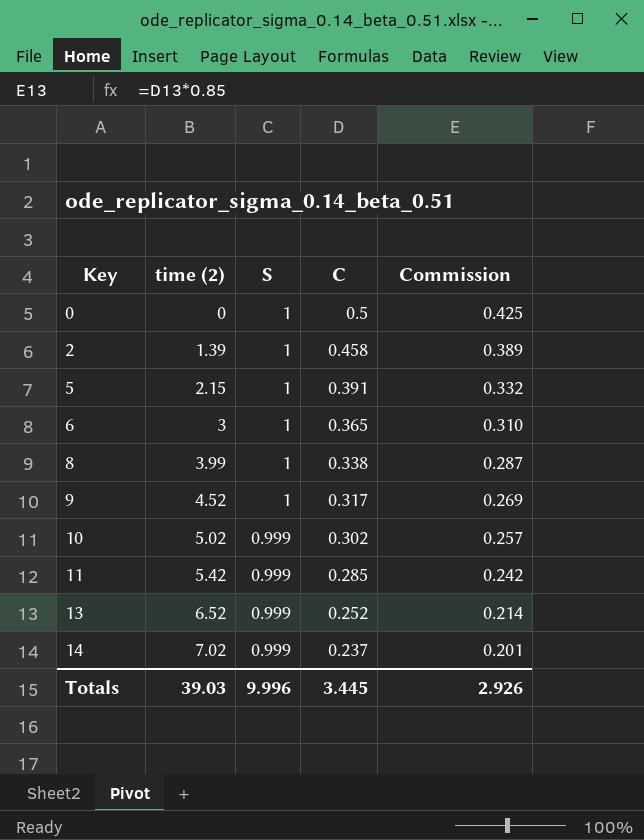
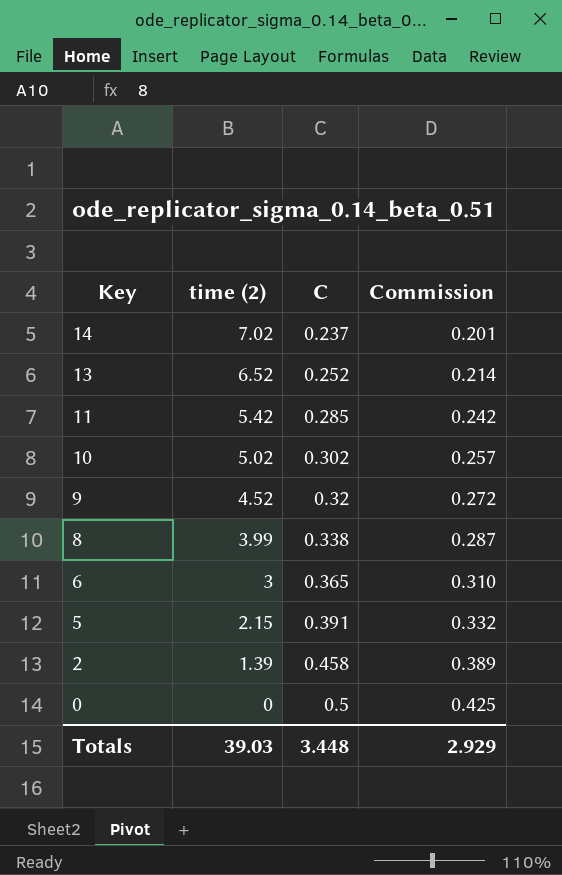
row order: Key ascending -> Key descending
column S | position: 3 -> none
9 | C: 0.317 -> 0.32
9 | Commission: 0.269 -> 0.272
Totals | C: 3.445 -> 3.448
Totals | Commission: 2.926 -> 2.929

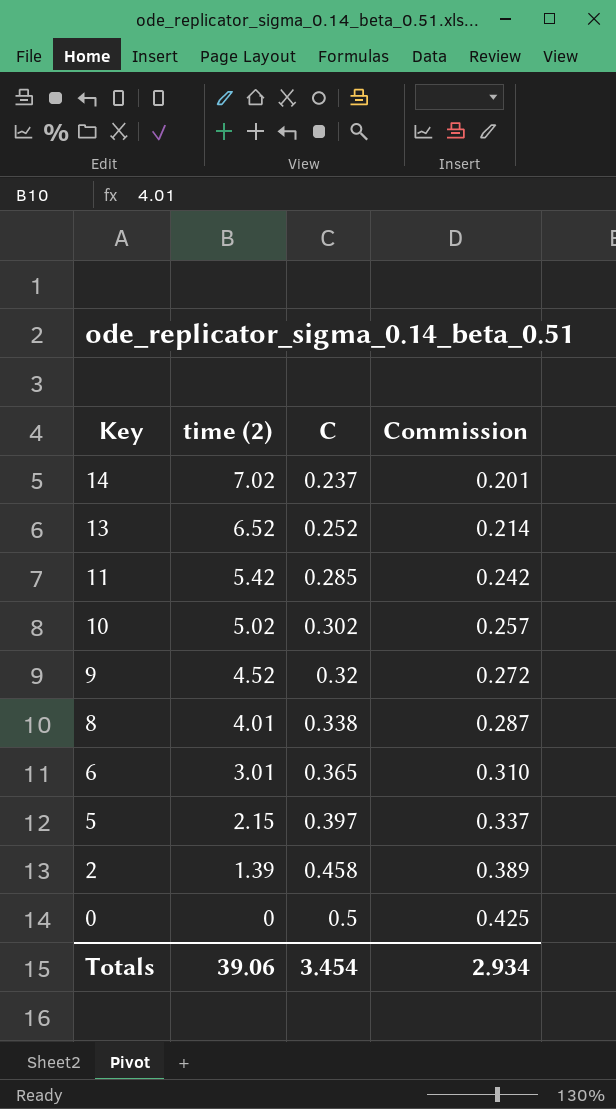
8 | time (2): 3.99 -> 4.01
6 | time (2): 3 -> 3.01
5 | C: 0.391 -> 0.397
5 | Commission: 0.332 -> 0.337
Totals | time (2): 39.03 -> 39.06
Totals | C: 3.448 -> 3.454
Totals | Commission: 2.929 -> 2.934

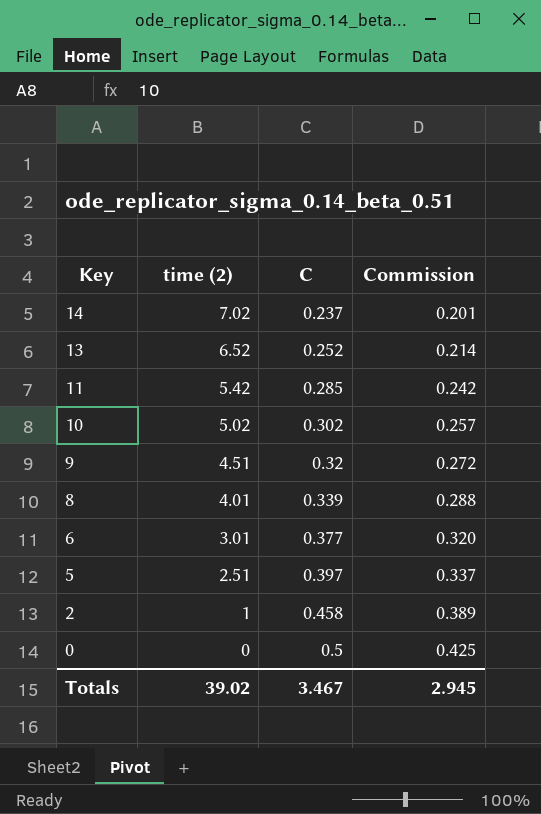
9 | time (2): 4.52 -> 4.51
8 | C: 0.338 -> 0.339
8 | Commission: 0.287 -> 0.288
6 | C: 0.365 -> 0.377
6 | Commission: 0.310 -> 0.320
5 | time (2): 2.15 -> 2.51
2 | time (2): 1.39 -> 1
Totals | time (2): 39.06 -> 39.02
Totals | C: 3.454 -> 3.467
Totals | Commission: 2.934 -> 2.945

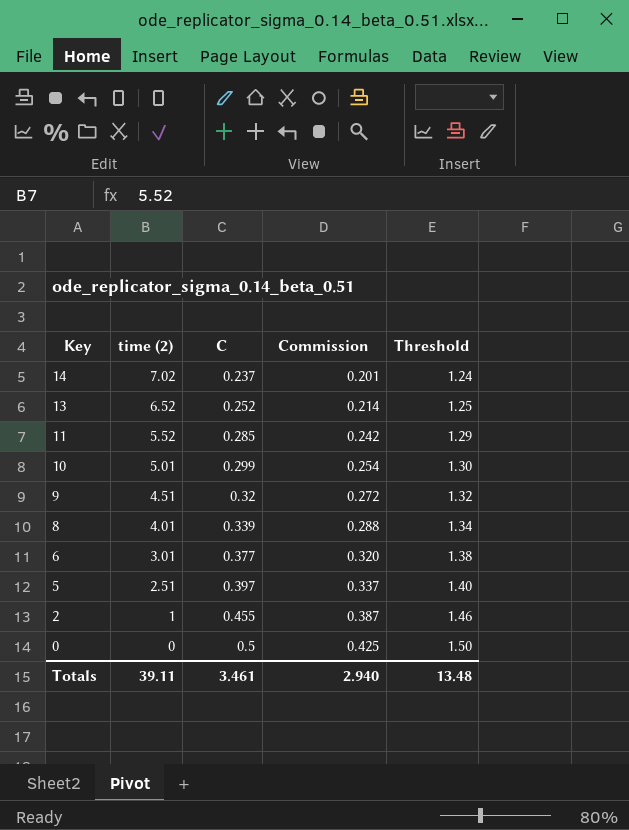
column Threshold | formula: none -> [C] + 1
11 | time (2): 5.42 -> 5.52
10 | time (2): 5.02 -> 5.01
10 | C: 0.302 -> 0.299
10 | Commission: 0.257 -> 0.254
2 | C: 0.458 -> 0.455
2 | Commission: 0.389 -> 0.387
Totals | time (2): 39.02 -> 39.11
Totals | C: 3.467 -> 3.461
Totals | Commission: 2.945 -> 2.940

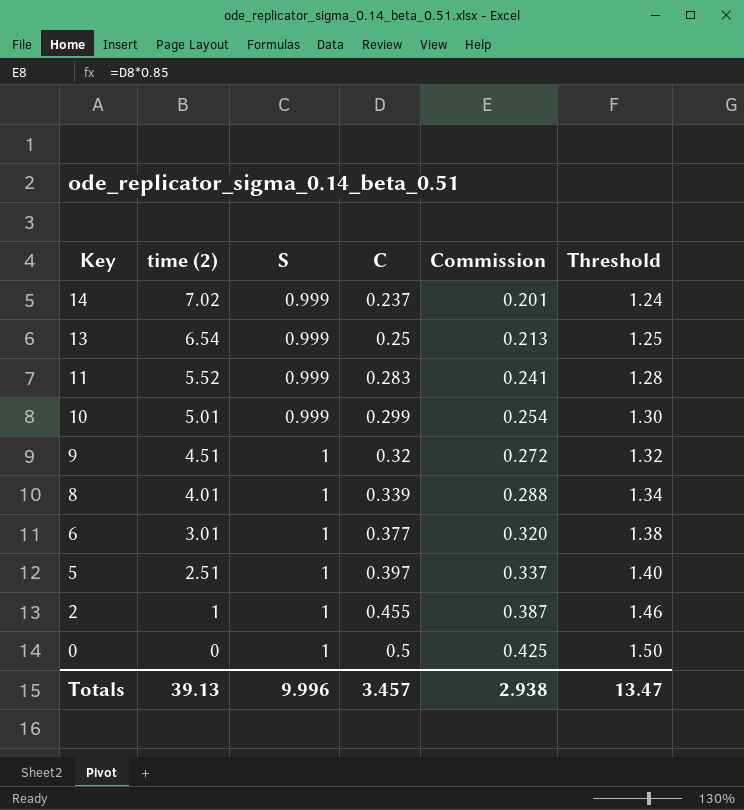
column S | position: none -> 3
13 | time (2): 6.52 -> 6.54
13 | C: 0.252 -> 0.25
13 | Commission: 0.214 -> 0.213
11 | C: 0.285 -> 0.283
11 | Commission: 0.242 -> 0.241
11 | Threshold: 1.29 -> 1.28
Totals | time (2): 39.11 -> 39.13
Totals | C: 3.461 -> 3.457
Totals | Commission: 2.940 -> 2.938
Totals | Threshold: 13.48 -> 13.47

